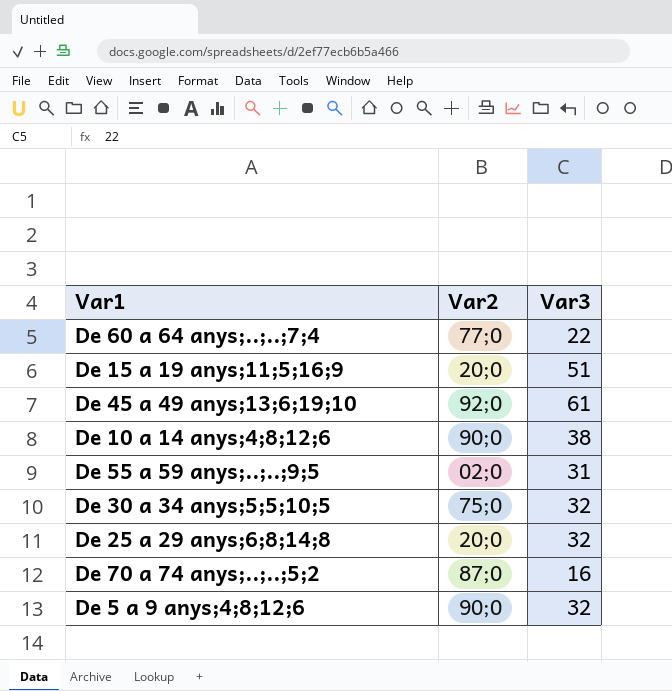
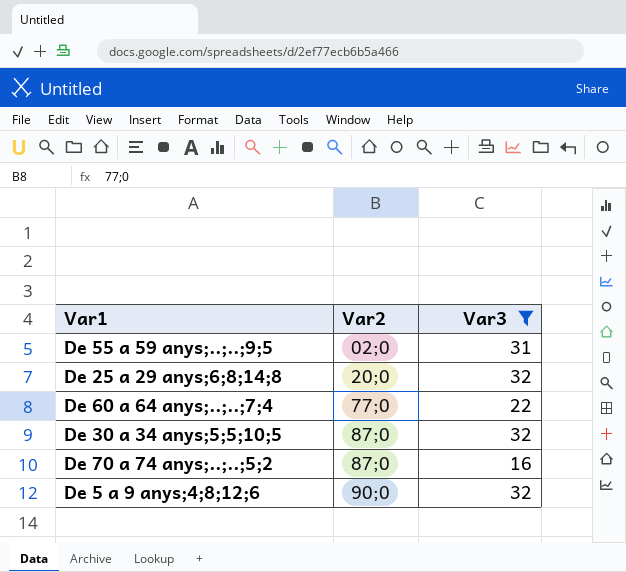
filter: none -> Var3 <= 32
row order: none -> Var2 ascending
De 30 a 34 anys;5;5;10;5 | Var2: 75;0 -> 87;0

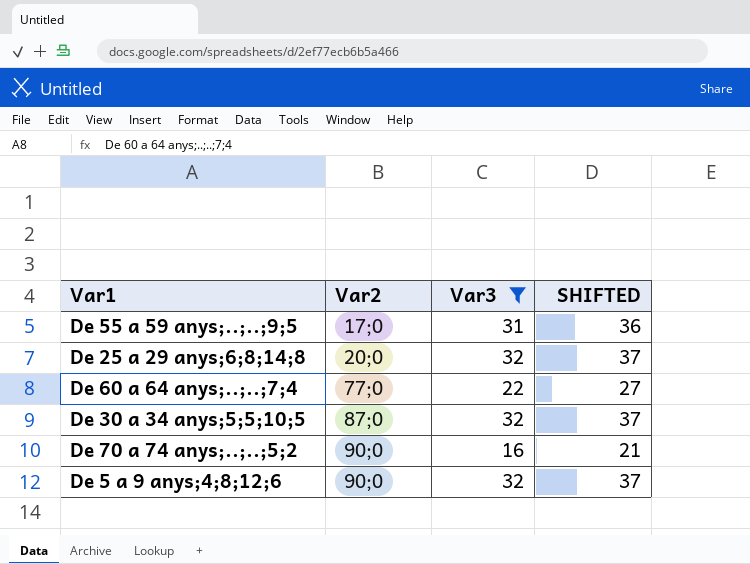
column SHIFTED | formula: none -> [Var3] + 5
De 55 a 59 anys;..;..;9;5 | Var2: 02;0 -> 17;0
De 70 a 74 anys;..;..;5;2 | Var2: 87;0 -> 90;0

